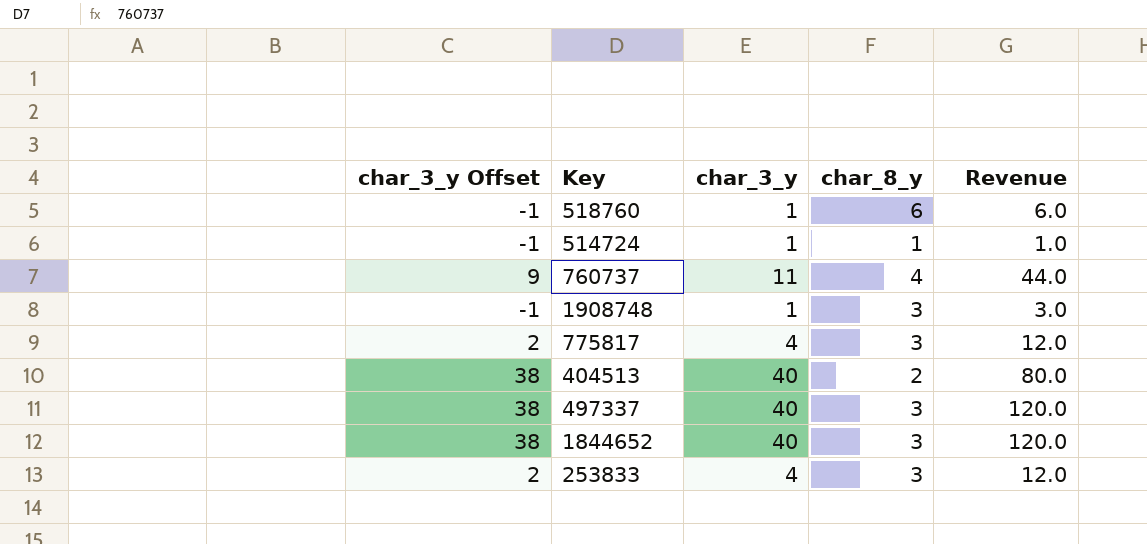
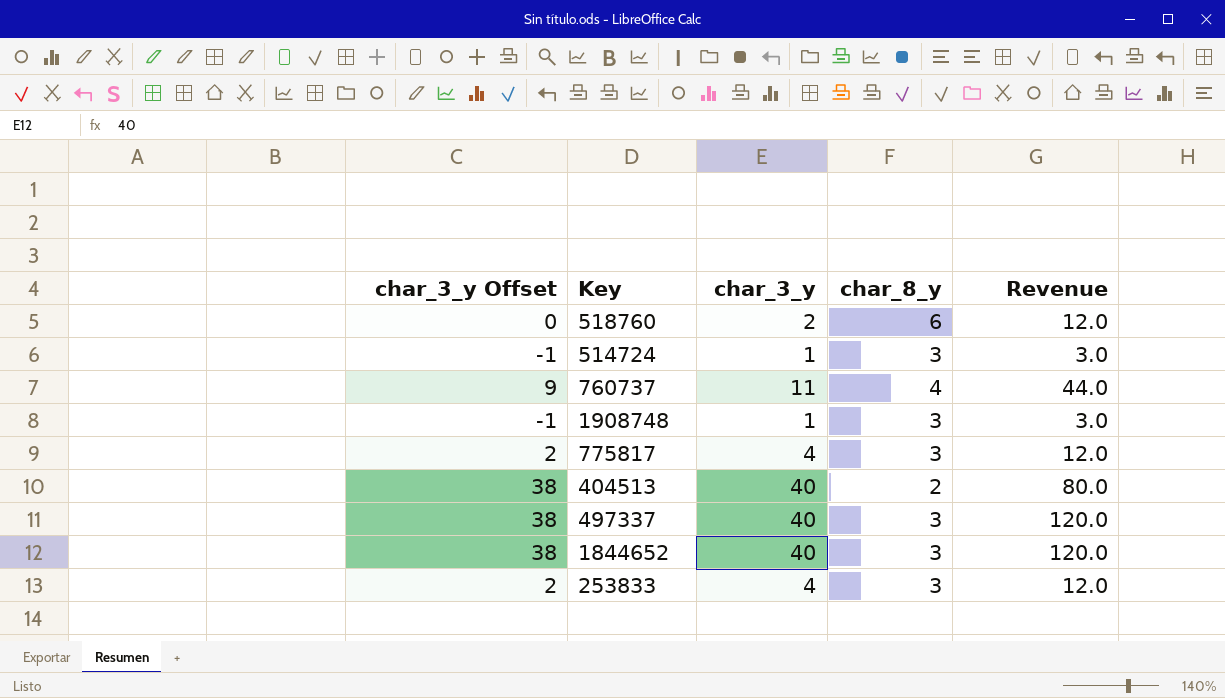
518760 | char_3_y Offset: -1 -> 0
518760 | char_3_y: 1 -> 2
518760 | Revenue: 6.0 -> 12.0
514724 | char_8_y: 1 -> 3
514724 | Revenue: 1.0 -> 3.0

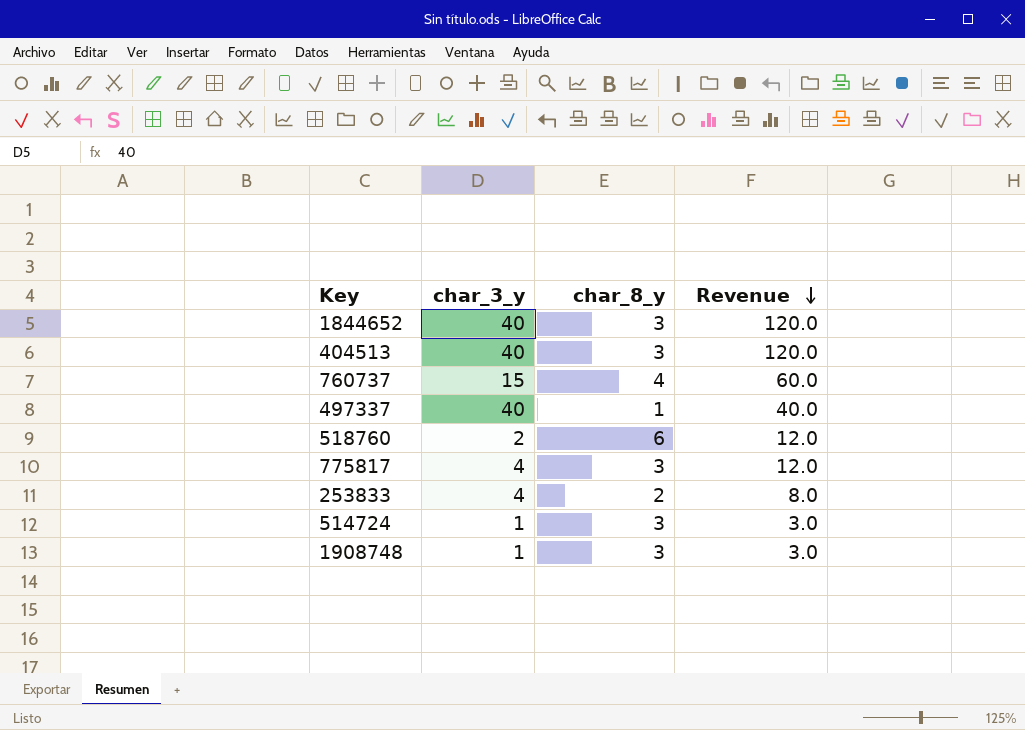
row order: none -> Revenue descending
column char_3_y Offset | formula: [char_3_y] - 2 -> none
404513 | char_8_y: 2 -> 3
404513 | Revenue: 80.0 -> 120.0
760737 | char_3_y: 11 -> 15
760737 | Revenue: 44.0 -> 60.0
497337 | char_8_y: 3 -> 1
497337 | Revenue: 120.0 -> 40.0
253833 | char_8_y: 3 -> 2
253833 | Revenue: 12.0 -> 8.0

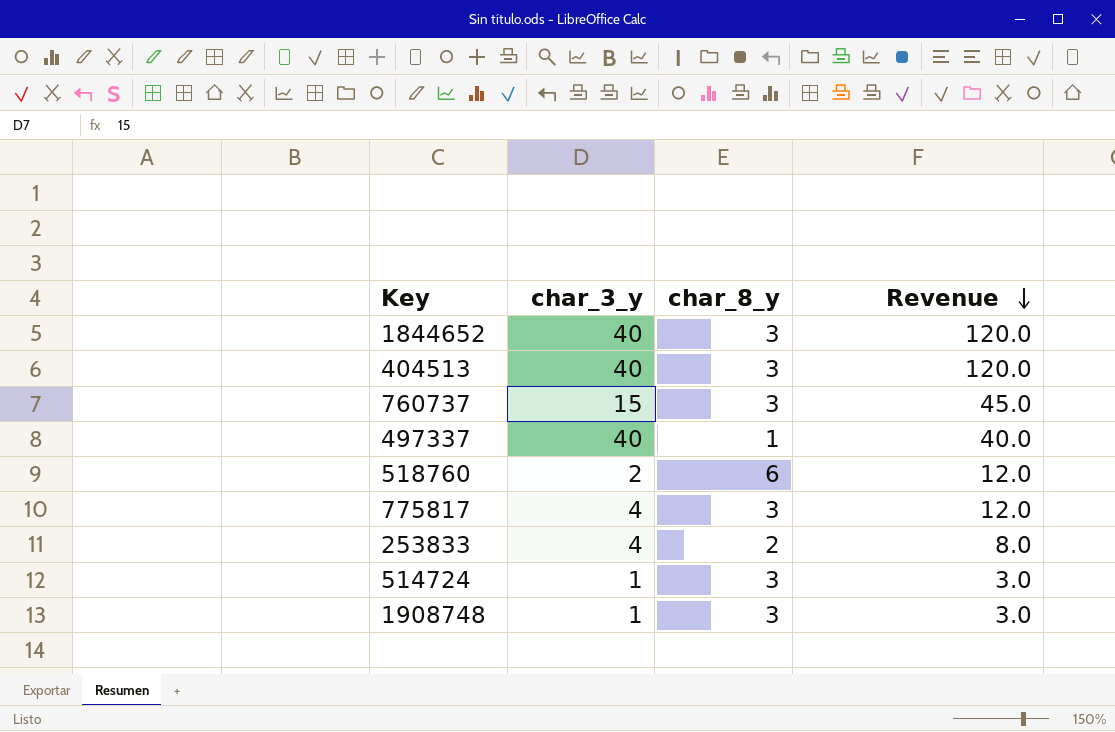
760737 | char_8_y: 4 -> 3
760737 | Revenue: 60.0 -> 45.0

